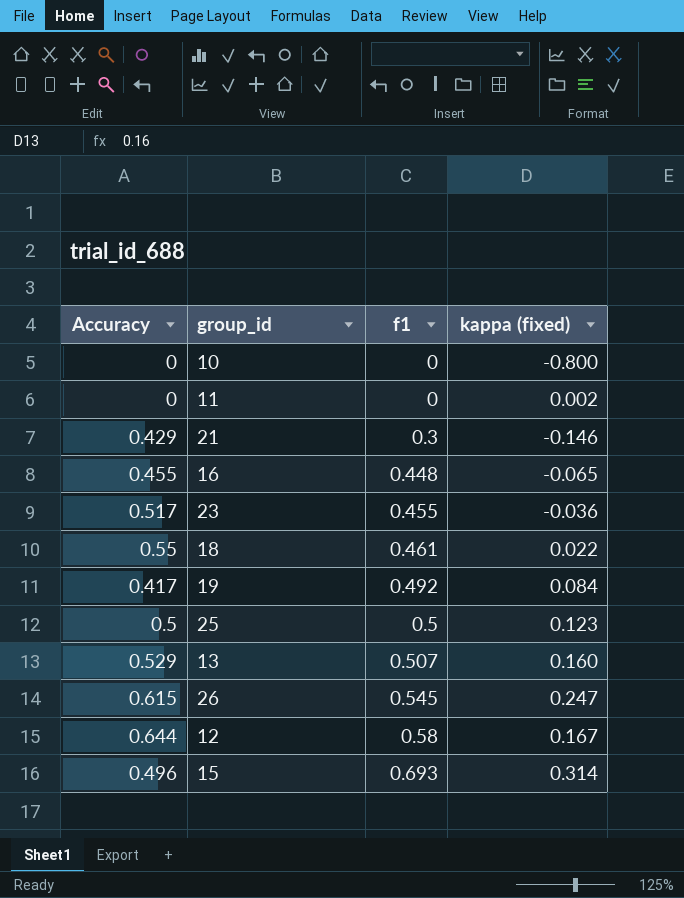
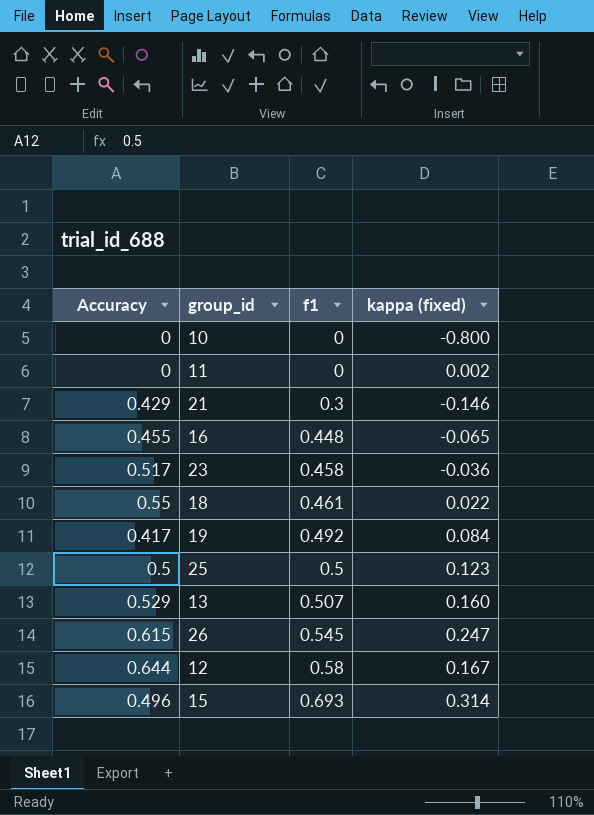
23 | f1: 0.455 -> 0.458

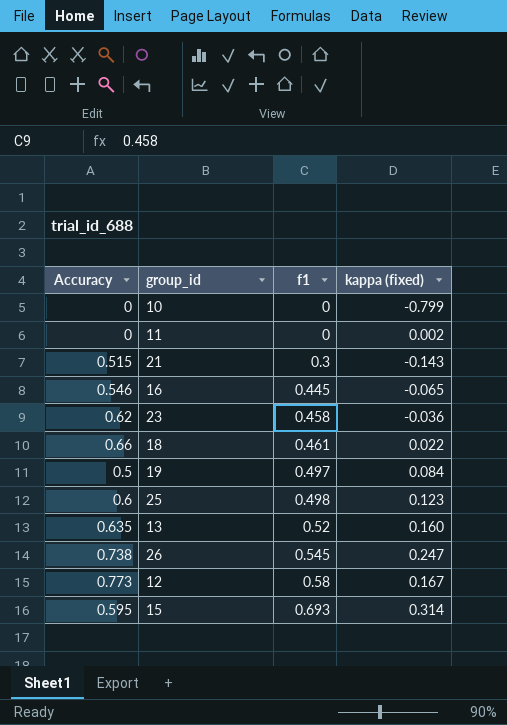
10 | kappa (fixed): -0.800 -> -0.799
21 | Accuracy: 0.429 -> 0.515
21 | kappa (fixed): -0.146 -> -0.143
16 | Accuracy: 0.455 -> 0.546
16 | f1: 0.448 -> 0.445
23 | Accuracy: 0.517 -> 0.62
18 | Accuracy: 0.55 -> 0.66
19 | Accuracy: 0.417 -> 0.5
19 | f1: 0.492 -> 0.497
25 | Accuracy: 0.5 -> 0.6
25 | f1: 0.5 -> 0.498
13 | Accuracy: 0.529 -> 0.635
13 | f1: 0.507 -> 0.52
26 | Accuracy: 0.615 -> 0.738
12 | Accuracy: 0.644 -> 0.773
15 | Accuracy: 0.496 -> 0.595

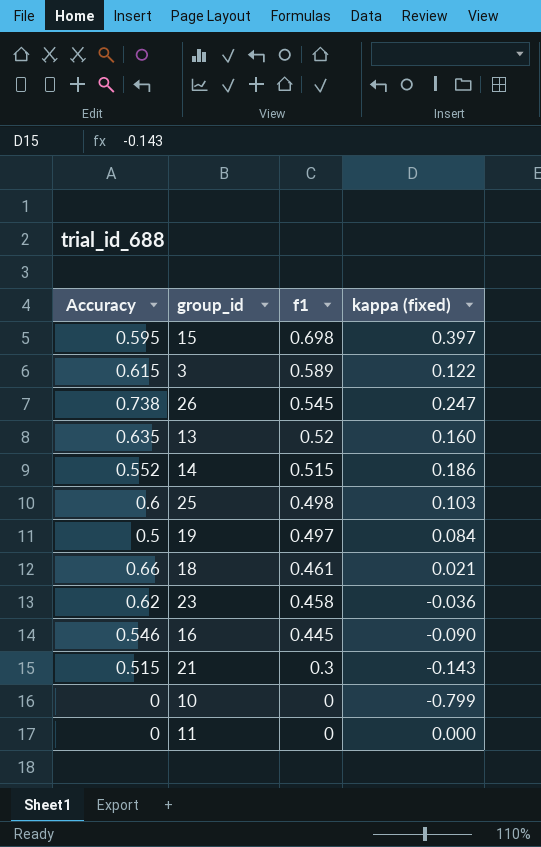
row order: f1 ascending -> f1 descending
row 12: 0.773 | 0.58 | 0.167 -> none
15 | f1: 0.693 -> 0.698
15 | kappa (fixed): 0.314 -> 0.397
row 3: none -> 0.615 | 0.589 | 0.122
row 14: none -> 0.552 | 0.515 | 0.186
25 | kappa (fixed): 0.123 -> 0.103
18 | kappa (fixed): 0.022 -> 0.021
16 | kappa (fixed): -0.065 -> -0.090
11 | kappa (fixed): 0.002 -> 0.000

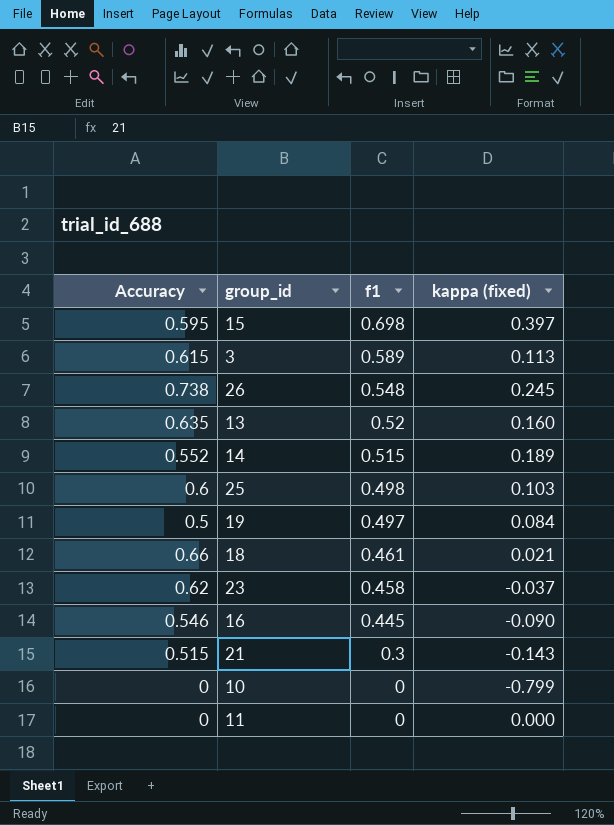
3 | kappa (fixed): 0.122 -> 0.113
26 | f1: 0.545 -> 0.548
26 | kappa (fixed): 0.247 -> 0.245
14 | kappa (fixed): 0.186 -> 0.189
23 | kappa (fixed): -0.036 -> -0.037

